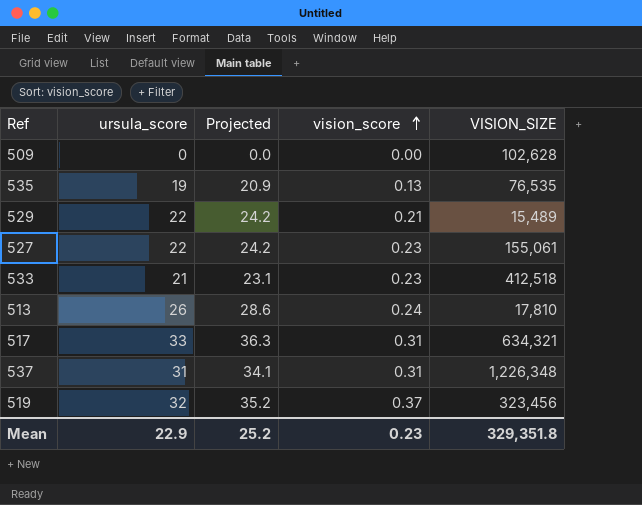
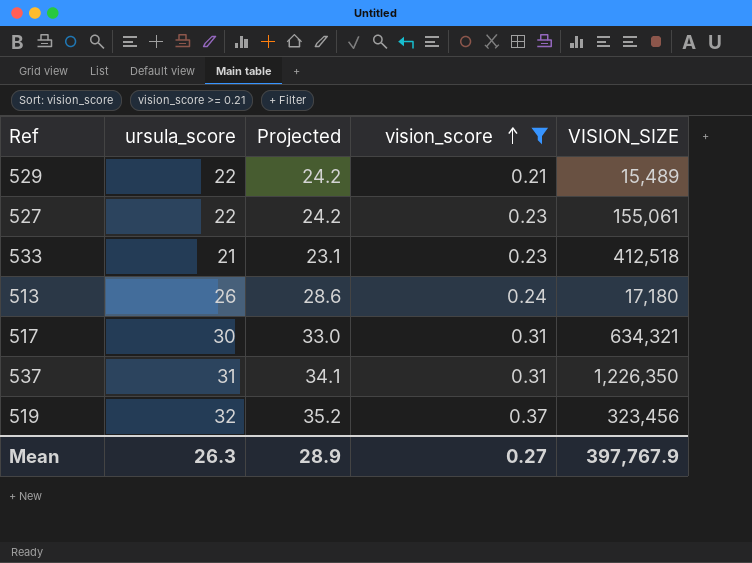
filter: none -> vision_score >= 0.21
513 | VISION_SIZE: 17,810 -> 17,180
517 | ursula_score: 33 -> 30
517 | Projected: 36.3 -> 33.0
537 | VISION_SIZE: 1,226,348 -> 1,226,350
Mean | ursula_score: 22.9 -> 26.3
Mean | Projected: 25.2 -> 28.9
Mean | vision_score: 0.23 -> 0.27
Mean | VISION_SIZE: 329,351.8 -> 397,767.9

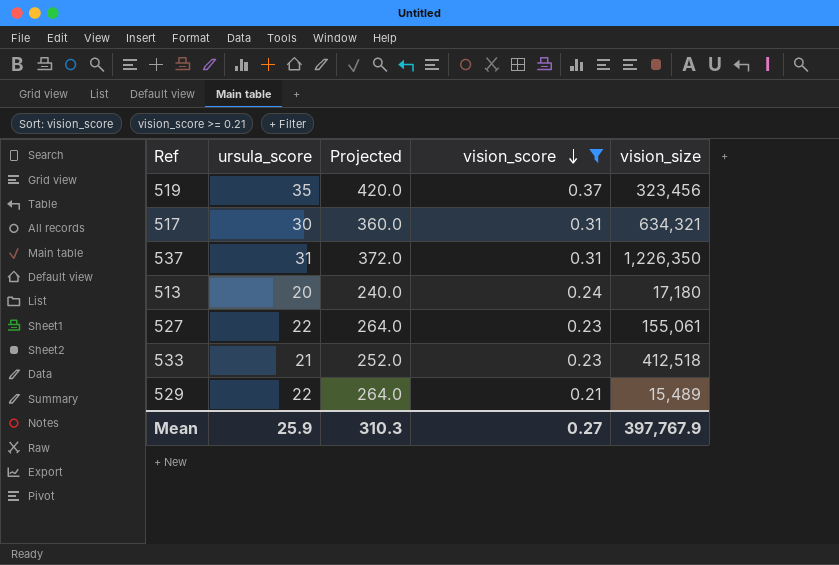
row order: vision_score ascending -> vision_score descending
column Projected | formula: [ursula_score] * 1.1 -> [ursula_score] * 12
column name: VISION_SIZE -> vision_size
519 | ursula_score: 32 -> 35
513 | ursula_score: 26 -> 20
Mean | ursula_score: 26.3 -> 25.9
Mean | Projected: 28.9 -> 310.3

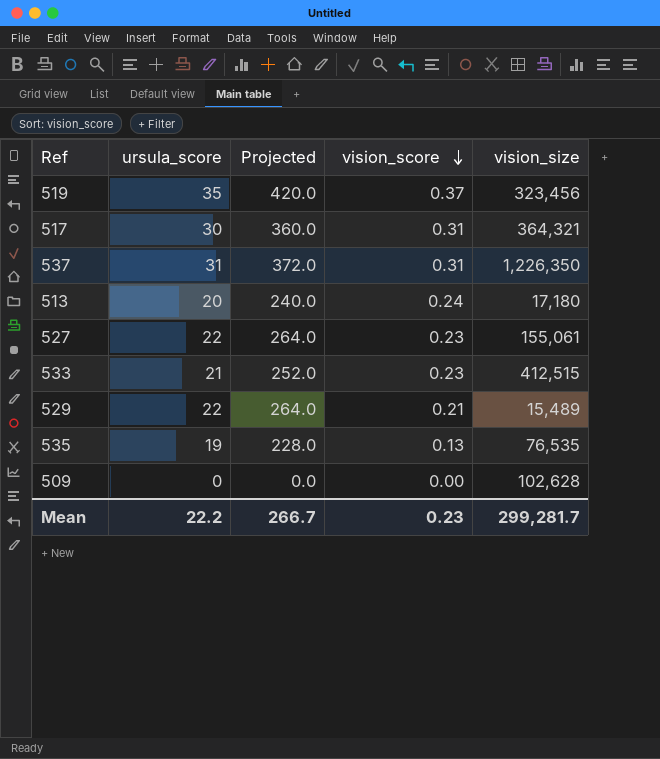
filter: vision_score >= 0.21 -> none
517 | vision_size: 634,321 -> 364,321
533 | vision_size: 412,518 -> 412,515
Mean | ursula_score: 25.9 -> 22.2
Mean | Projected: 310.3 -> 266.7
Mean | vision_score: 0.27 -> 0.23
Mean | vision_size: 397,767.9 -> 299,281.7

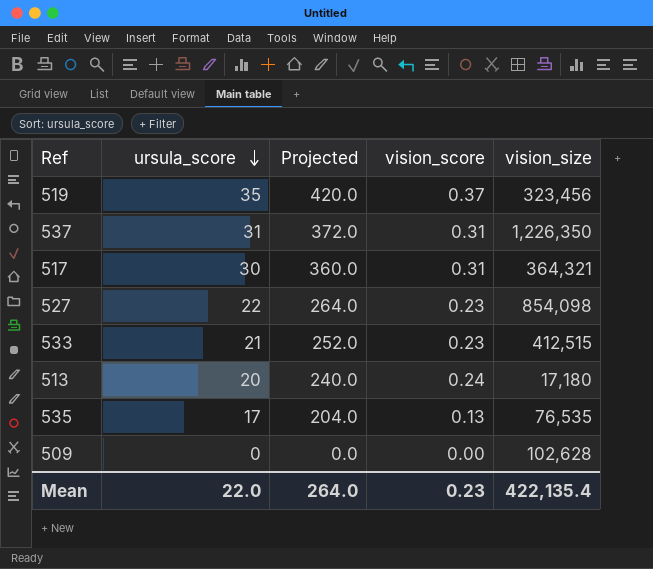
row order: vision_score descending -> ursula_score descending
row 529: 22 | 264.0 | 0.21 | 15,489 -> none
527 | vision_size: 155,061 -> 854,098
535 | ursula_score: 19 -> 17
535 | Projected: 228.0 -> 204.0
Mean | ursula_score: 22.2 -> 22.0
Mean | Projected: 266.7 -> 264.0
Mean | vision_size: 299,281.7 -> 422,135.4

